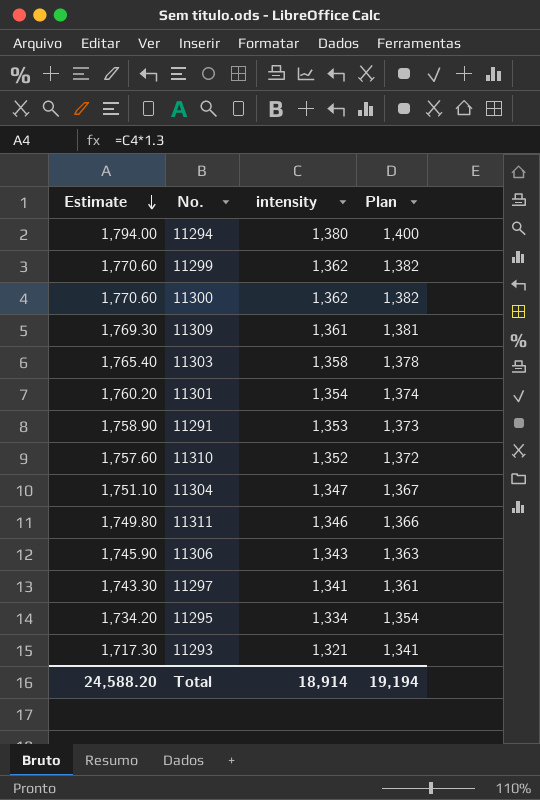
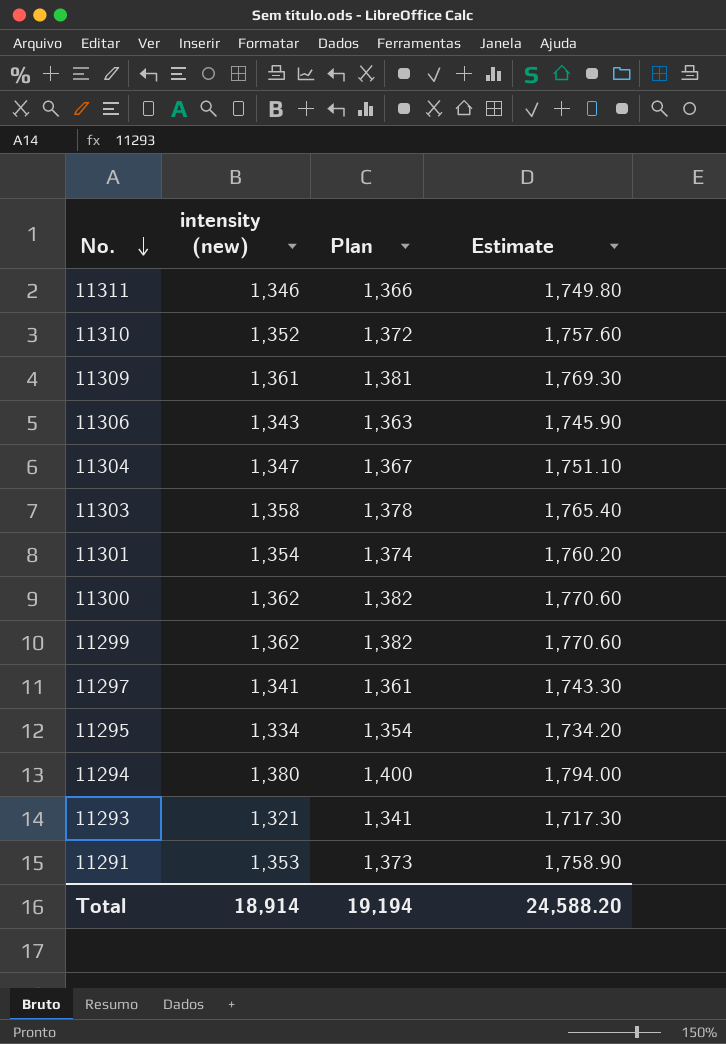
row order: Estimate descending -> No. descending
column name: intensity -> intensity (new)
column Estimate | position: 1 -> 4

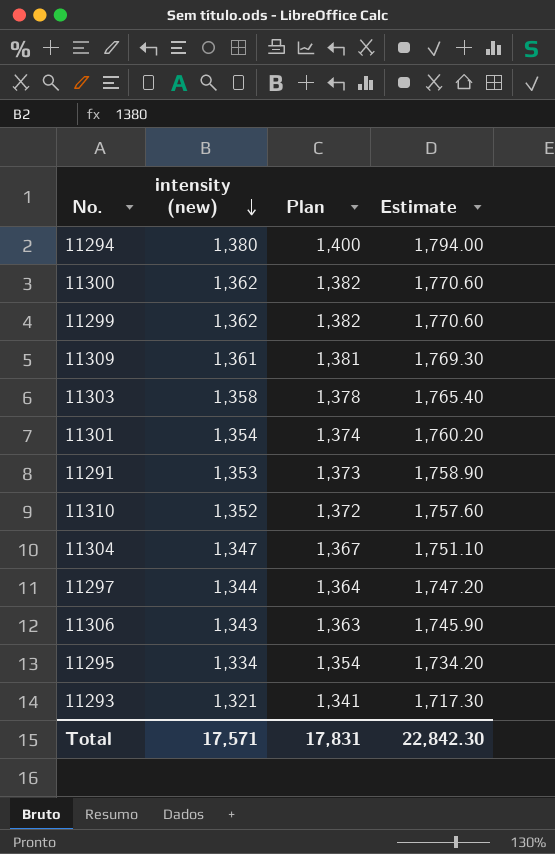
row order: No. descending -> intensity (new) descending
row 11311: 1,346 | 1,366 | 1,749.80 -> none
11297 | intensity (new): 1,341 -> 1,344
11297 | Plan: 1,361 -> 1,364
11297 | Estimate: 1,743.30 -> 1,747.20
Total | intensity (new): 18,914 -> 17,571
Total | Plan: 19,194 -> 17,831
Total | Estimate: 24,588.20 -> 22,842.30

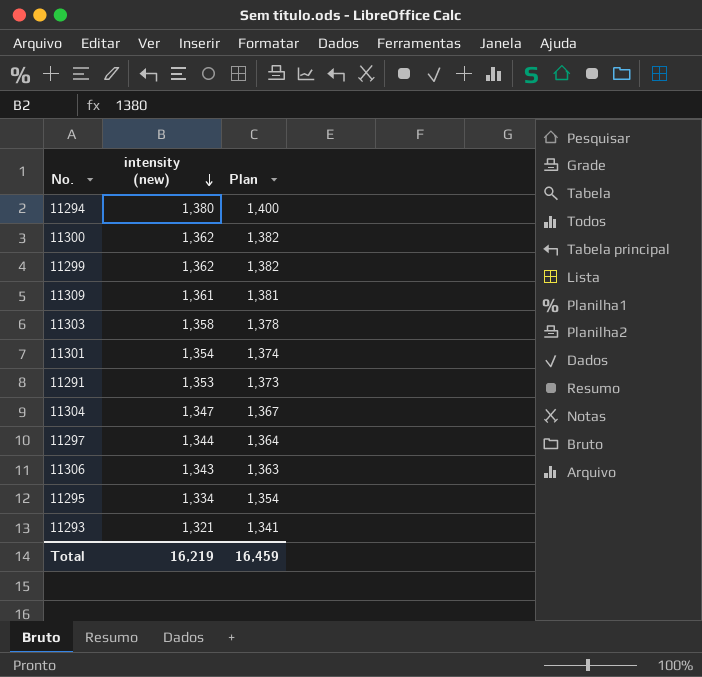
column Estimate | formula: [intensity (new)] * 1.3 -> none
row 11310: 1,352 | 1,372 | 1,757.60 -> none
Total | intensity (new): 17,571 -> 16,219
Total | Plan: 17,831 -> 16,459

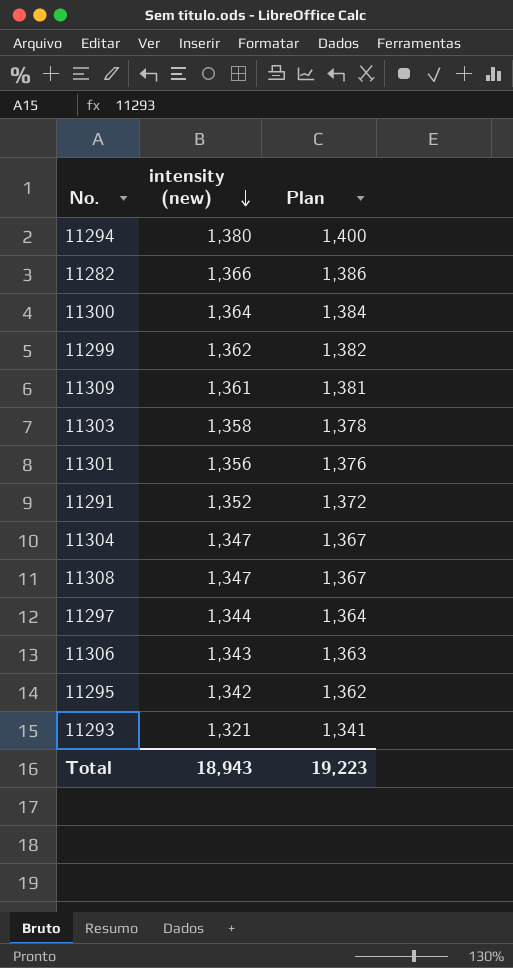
row 11282: none -> 1,366 | 1,386
11300 | intensity (new): 1,362 -> 1,364
11300 | Plan: 1,382 -> 1,384
11301 | intensity (new): 1,354 -> 1,356
11301 | Plan: 1,374 -> 1,376
11291 | intensity (new): 1,353 -> 1,352
11291 | Plan: 1,373 -> 1,372
row 11308: none -> 1,347 | 1,367
11295 | intensity (new): 1,334 -> 1,342
11295 | Plan: 1,354 -> 1,362
Total | intensity (new): 16,219 -> 18,943
Total | Plan: 16,459 -> 19,223

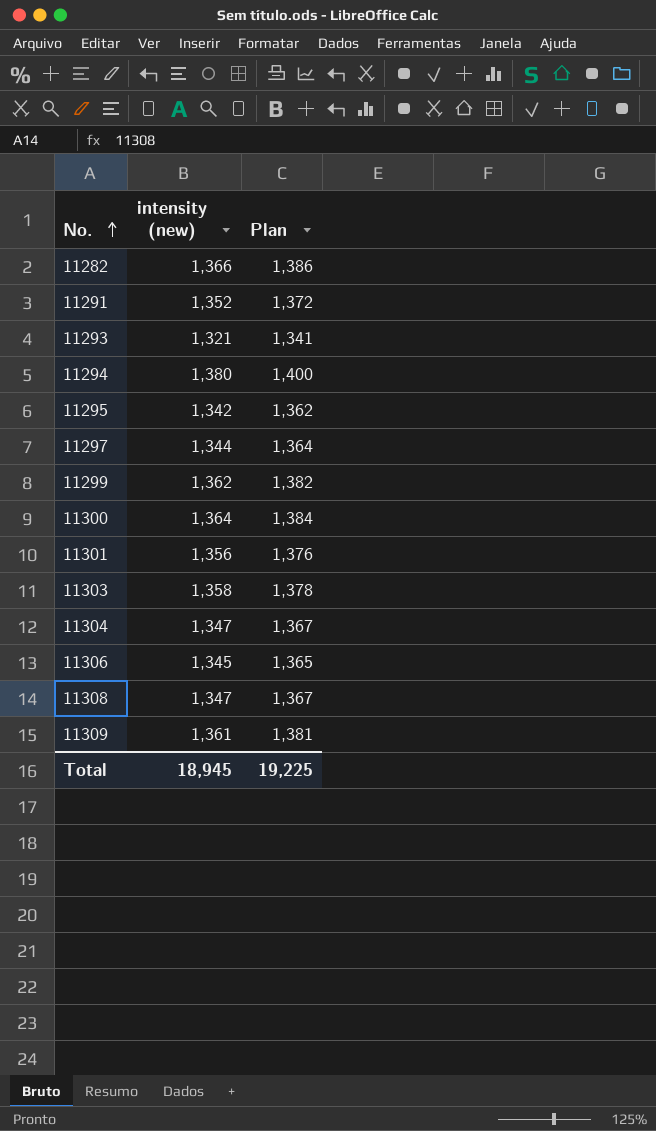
row order: intensity (new) descending -> No. ascending
11306 | intensity (new): 1,343 -> 1,345
11306 | Plan: 1,363 -> 1,365
Total | intensity (new): 18,943 -> 18,945
Total | Plan: 19,223 -> 19,225

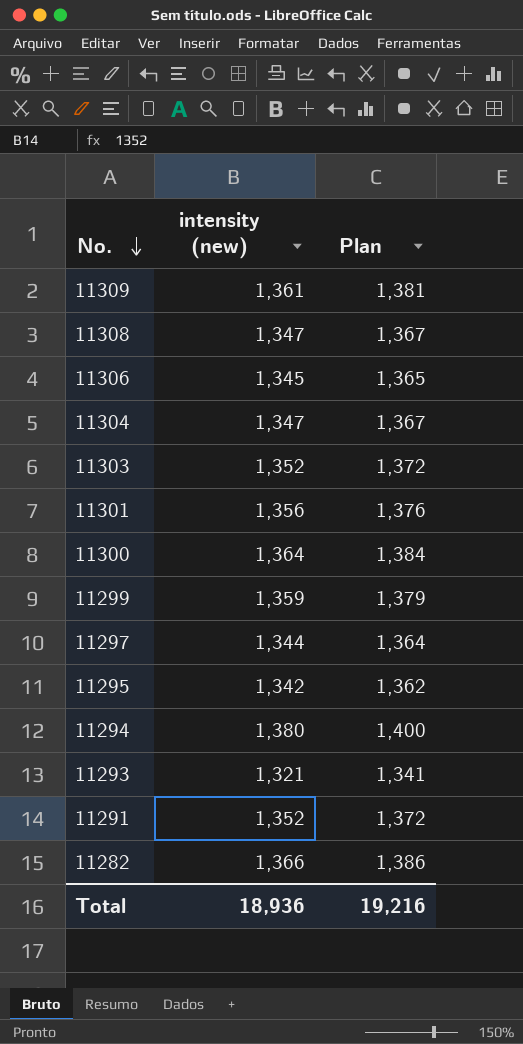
row order: No. ascending -> No. descending
11303 | intensity (new): 1,358 -> 1,352
11303 | Plan: 1,378 -> 1,372
11299 | intensity (new): 1,362 -> 1,359
11299 | Plan: 1,382 -> 1,379
Total | intensity (new): 18,945 -> 18,936
Total | Plan: 19,225 -> 19,216

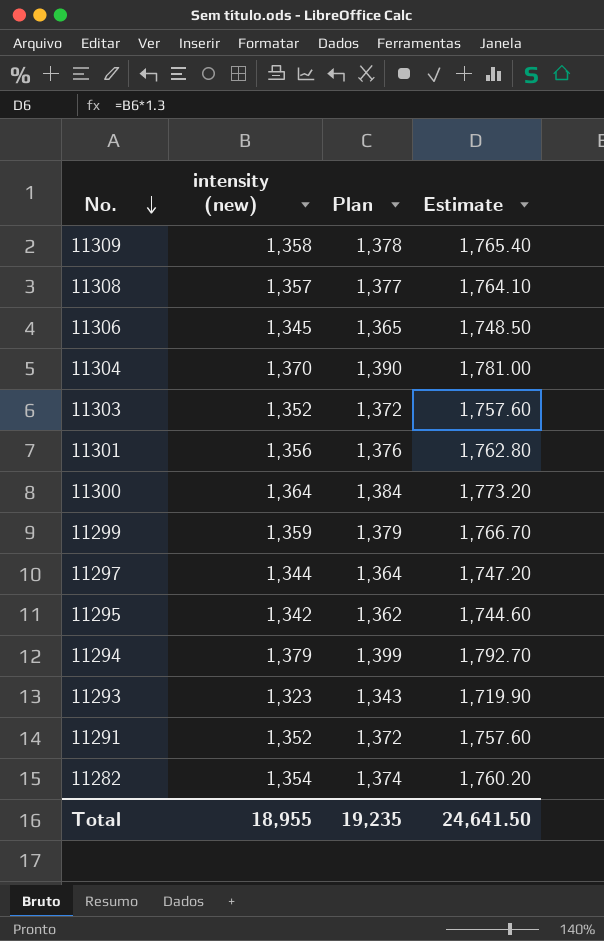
column Estimate | formula: none -> [intensity (new)] * 1.3
11309 | intensity (new): 1,361 -> 1,358
11309 | Plan: 1,381 -> 1,378
11308 | intensity (new): 1,347 -> 1,357
11308 | Plan: 1,367 -> 1,377
11304 | intensity (new): 1,347 -> 1,370
11304 | Plan: 1,367 -> 1,390
11294 | intensity (new): 1,380 -> 1,379
11294 | Plan: 1,400 -> 1,399
11293 | intensity (new): 1,321 -> 1,323
11293 | Plan: 1,341 -> 1,343
11282 | intensity (new): 1,366 -> 1,354
11282 | Plan: 1,386 -> 1,374
Total | intensity (new): 18,936 -> 18,955
Total | Plan: 19,216 -> 19,235

